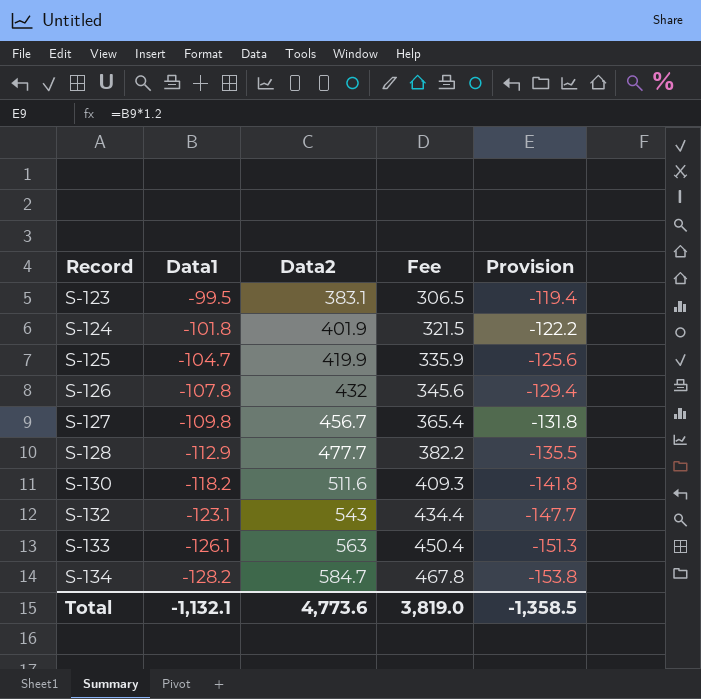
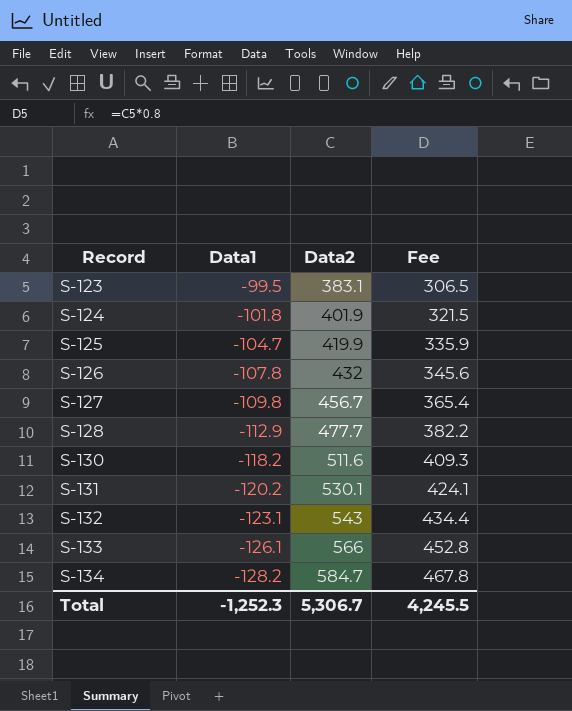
column Provision | formula: [Data1] * 1.2 -> none
row S-131: none -> -120.2 | 530.1 | 424.1
S-133 | Data2: 563 -> 566
S-133 | Fee: 450.4 -> 452.8
Total | Data1: -1,132.1 -> -1,252.3
Total | Data2: 4,773.6 -> 5,306.7
Total | Fee: 3,819.0 -> 4,245.5

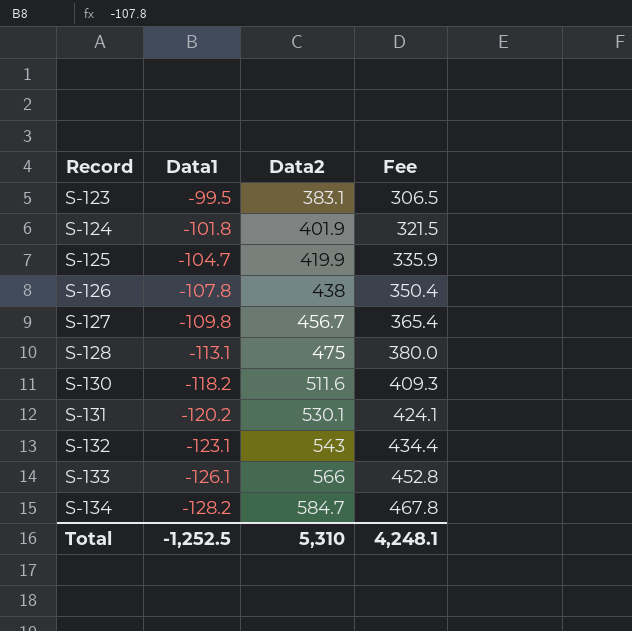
S-126 | Data2: 432 -> 438
S-126 | Fee: 345.6 -> 350.4
S-128 | Data1: -112.9 -> -113.1
S-128 | Data2: 477.7 -> 475
S-128 | Fee: 382.2 -> 380.0
Total | Data1: -1,252.3 -> -1,252.5
Total | Data2: 5,306.7 -> 5,310
Total | Fee: 4,245.5 -> 4,248.1

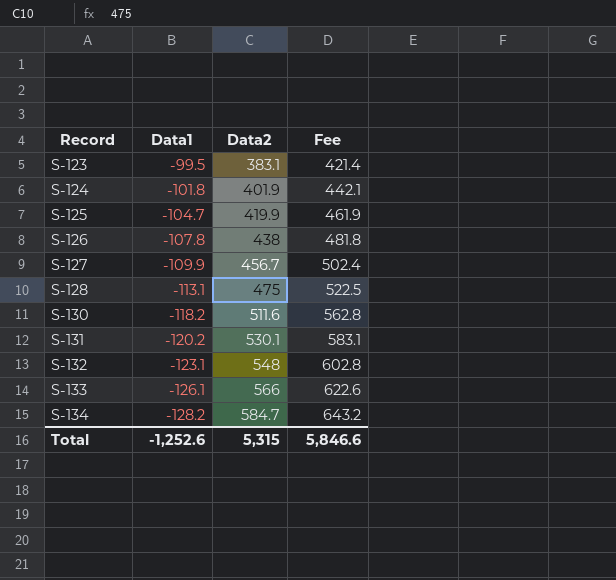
column Fee | formula: [Data2] * 0.8 -> [Data2] * 1.1
S-127 | Data1: -109.8 -> -109.9
S-132 | Data2: 543 -> 548
Total | Data1: -1,252.5 -> -1,252.6
Total | Data2: 5,310 -> 5,315
Total | Fee: 4,248.1 -> 5,846.6

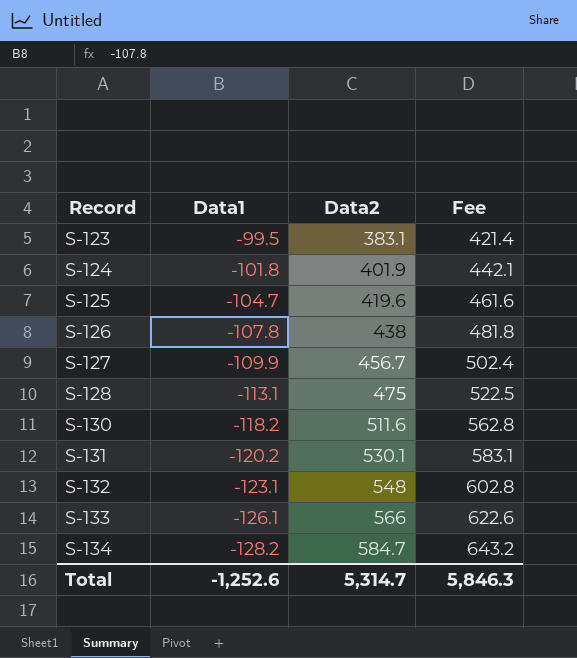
S-125 | Data2: 419.9 -> 419.6
S-125 | Fee: 461.9 -> 461.6
Total | Data2: 5,315 -> 5,314.7
Total | Fee: 5,846.6 -> 5,846.3

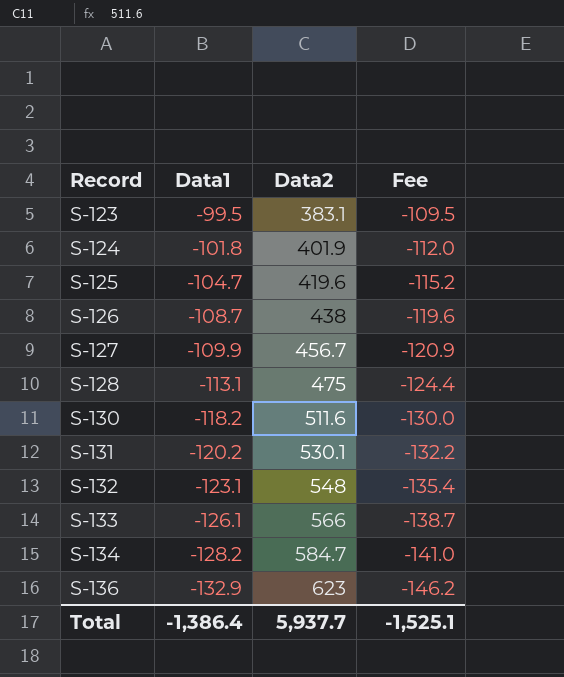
column Fee | formula: [Data2] * 1.1 -> [Data1] * 1.1
S-126 | Data1: -107.8 -> -108.7
row S-136: none -> -132.9 | 623 | -146.2
Total | Data1: -1,252.6 -> -1,386.4
Total | Data2: 5,314.7 -> 5,937.7
Total | Fee: 5,846.3 -> -1,525.1

